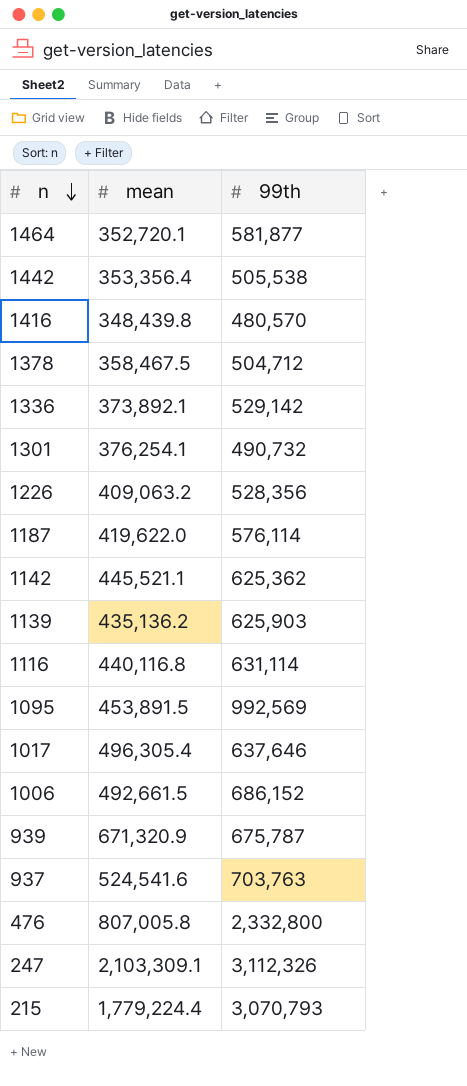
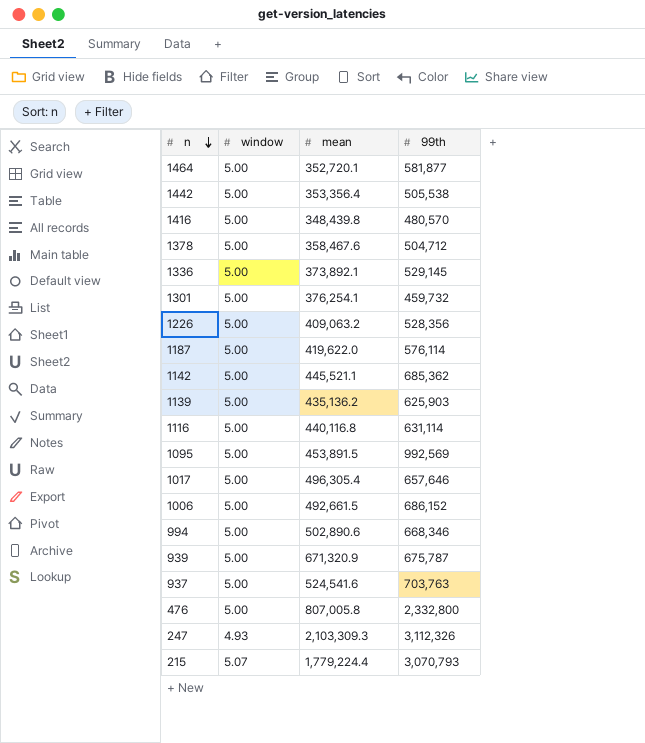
column window | position: none -> 2
1378 | mean: 358,467.5 -> 358,467.6
1336 | 99th: 529,142 -> 529,145
1301 | 99th: 490,732 -> 459,732
1142 | 99th: 625,362 -> 685,362
1017 | 99th: 637,646 -> 657,646
row 994: none -> 5.00 | 502,890.6 | 668,346
247 | mean: 2,103,309.1 -> 2,103,309.3

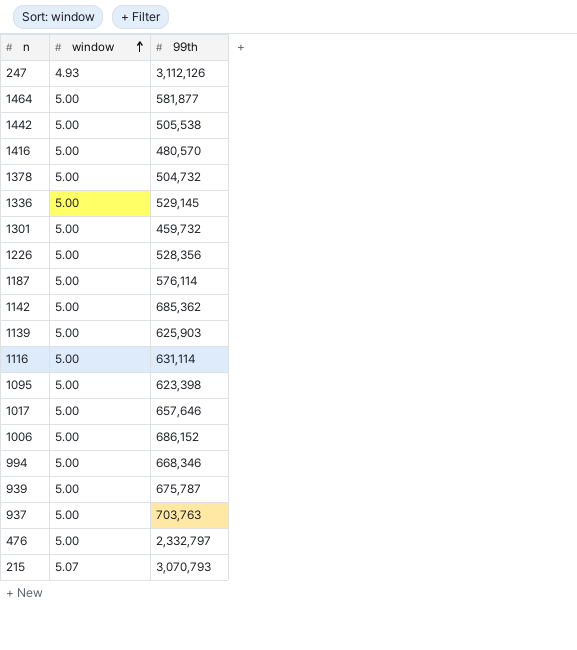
row order: n descending -> window ascending
column mean | position: 3 -> none
247 | 99th: 3,112,326 -> 3,112,126
1378 | 99th: 504,712 -> 504,732
1095 | 99th: 992,569 -> 623,398
476 | 99th: 2,332,800 -> 2,332,797

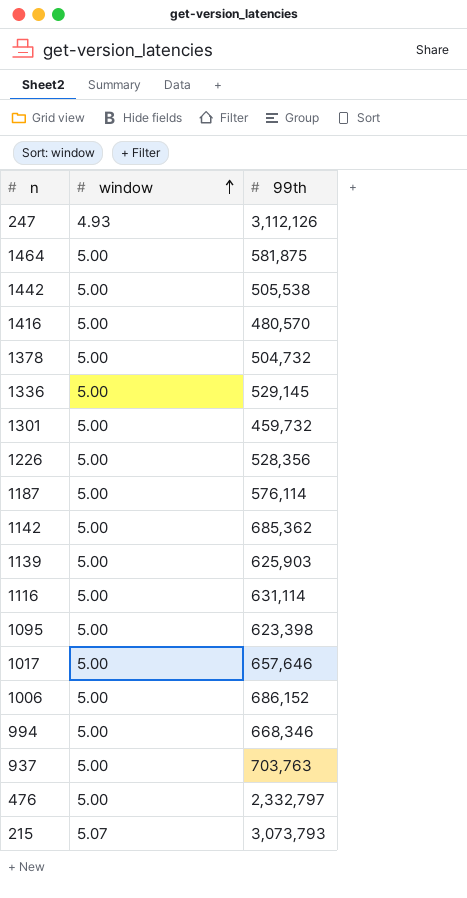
row 939: 5.00 | 675,787 -> none
1464 | 99th: 581,877 -> 581,875
215 | 99th: 3,070,793 -> 3,073,793

